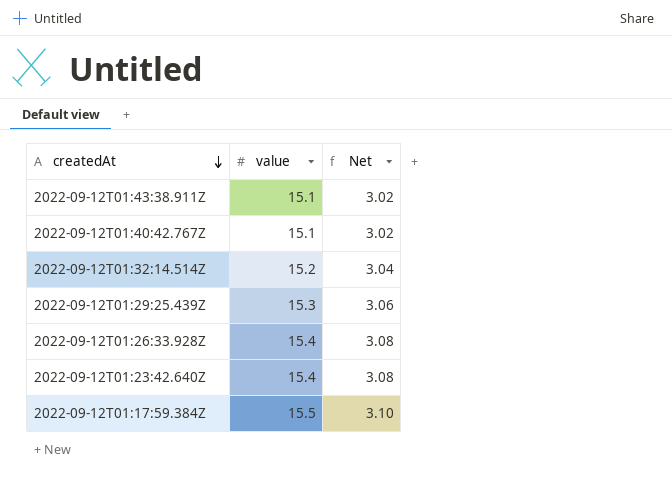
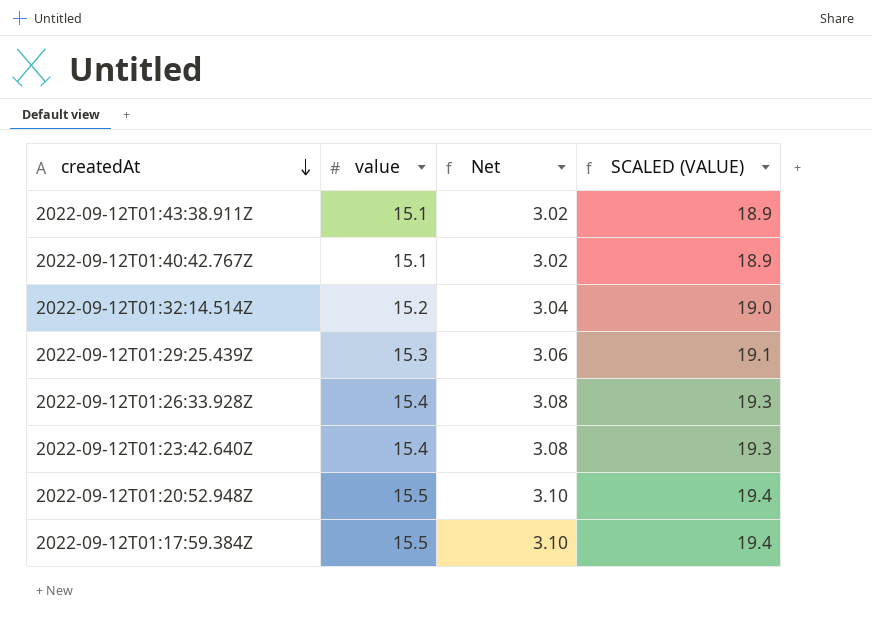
column SCALED (VALUE) | formula: none -> [value] * 1.25
row 2022-09-12T01:20:52.948Z: none -> 15.5 | 3.10 | 19.4

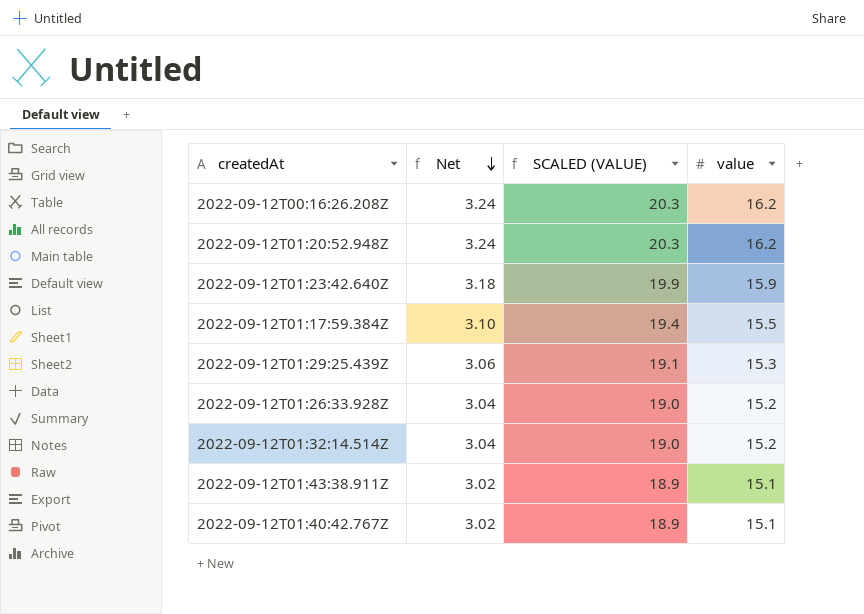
row order: createdAt descending -> Net descending
column value | position: 2 -> 4
row 2022-09-12T00:16:26.208Z: none -> 3.24 | 20.3 | 16.2
2022-09-12T01:20:52.948Z | Net: 3.10 -> 3.24
2022-09-12T01:20:52.948Z | SCALED (VALUE): 19.4 -> 20.3
2022-09-12T01:20:52.948Z | value: 15.5 -> 16.2
2022-09-12T01:23:42.640Z | Net: 3.08 -> 3.18
2022-09-12T01:23:42.640Z | SCALED (VALUE): 19.3 -> 19.9
2022-09-12T01:23:42.640Z | value: 15.4 -> 15.9
2022-09-12T01:26:33.928Z | Net: 3.08 -> 3.04
2022-09-12T01:26:33.928Z | SCALED (VALUE): 19.3 -> 19.0
2022-09-12T01:26:33.928Z | value: 15.4 -> 15.2

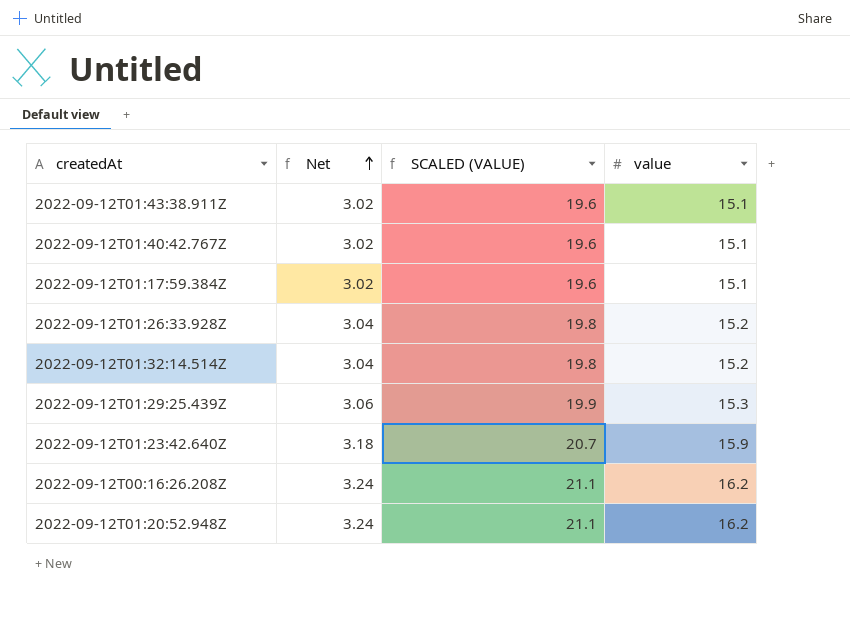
row order: Net descending -> Net ascending
column SCALED (VALUE) | formula: [value] * 1.25 -> [value] * 1.3
2022-09-12T01:17:59.384Z | Net: 3.10 -> 3.02
2022-09-12T01:17:59.384Z | value: 15.5 -> 15.1

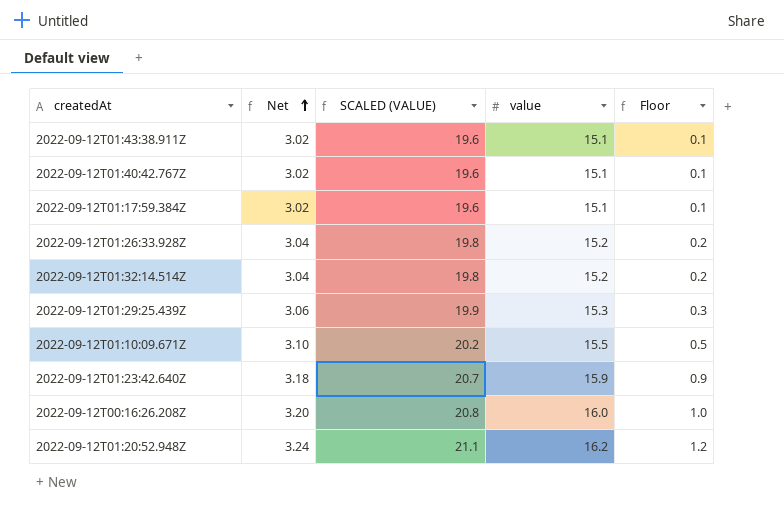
column Floor | formula: none -> [value] - 15
row 2022-09-12T01:10:09.671Z: none -> 3.10 | 20.2 | 15.5 | 0.5
2022-09-12T00:16:26.208Z | Net: 3.24 -> 3.20
2022-09-12T00:16:26.208Z | SCALED (VALUE): 21.1 -> 20.8
2022-09-12T00:16:26.208Z | value: 16.2 -> 16.0

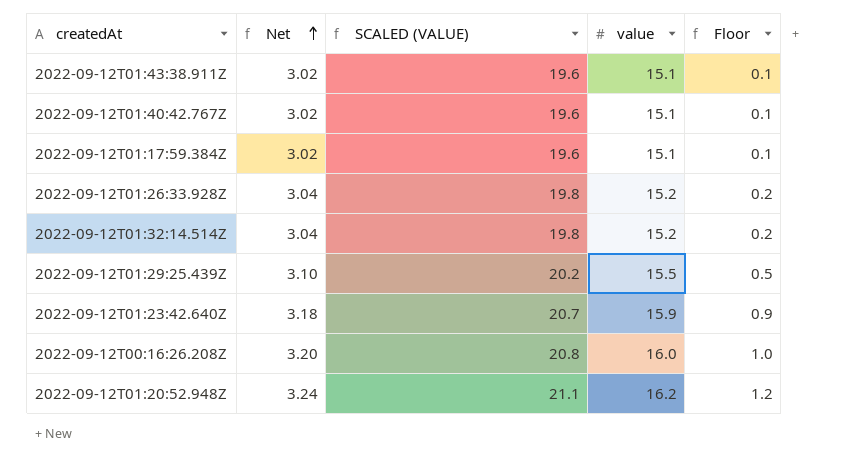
row 2022-09-12T01:10:09.671Z: 3.10 | 20.2 | 15.5 | 0.5 -> none
2022-09-12T01:29:25.439Z | Net: 3.06 -> 3.10
2022-09-12T01:29:25.439Z | SCALED (VALUE): 19.9 -> 20.2
2022-09-12T01:29:25.439Z | value: 15.3 -> 15.5
2022-09-12T01:29:25.439Z | Floor: 0.3 -> 0.5

